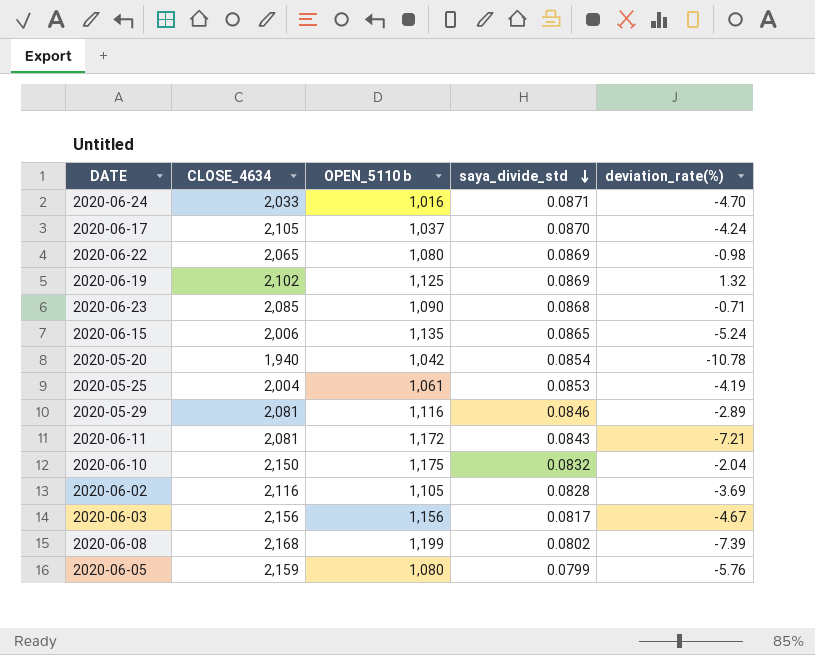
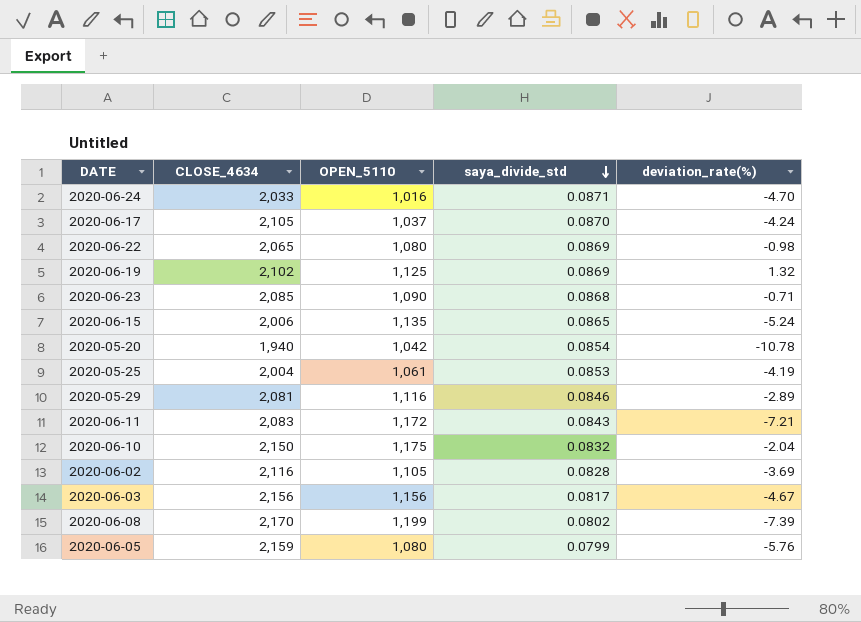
column name: OPEN_5110 b -> OPEN_5110
2020-06-11 | CLOSE_4634: 2,081 -> 2,083
2020-06-08 | CLOSE_4634: 2,168 -> 2,170

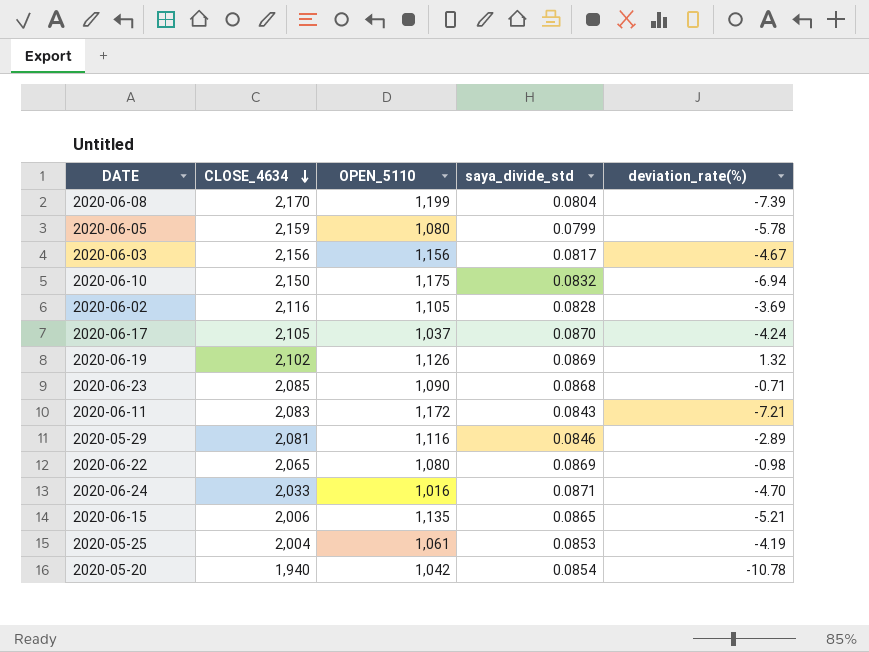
row order: saya_divide_std descending -> CLOSE_4634 descending
2020-06-08 | saya_divide_std: 0.0802 -> 0.0804
2020-06-05 | deviation_rate(%): -5.76 -> -5.78
2020-06-10 | deviation_rate(%): -2.04 -> -6.94
2020-06-19 | OPEN_5110: 1,125 -> 1,126
2020-06-15 | deviation_rate(%): -5.24 -> -5.21

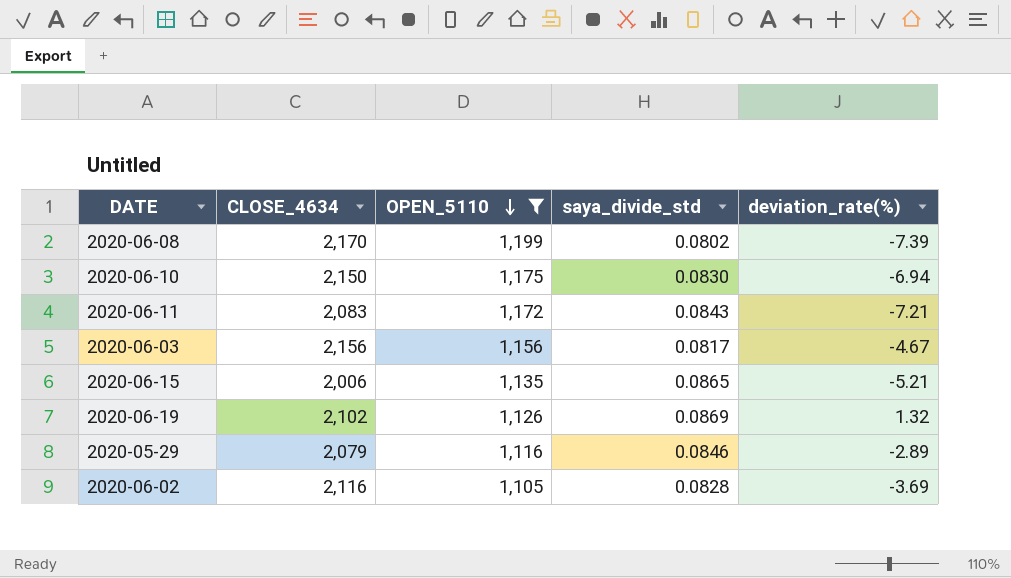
filter: none -> OPEN_5110 >= 1,105
row order: CLOSE_4634 descending -> OPEN_5110 descending
2020-06-08 | saya_divide_std: 0.0804 -> 0.0802
2020-06-10 | saya_divide_std: 0.0832 -> 0.0830
2020-05-29 | CLOSE_4634: 2,081 -> 2,079

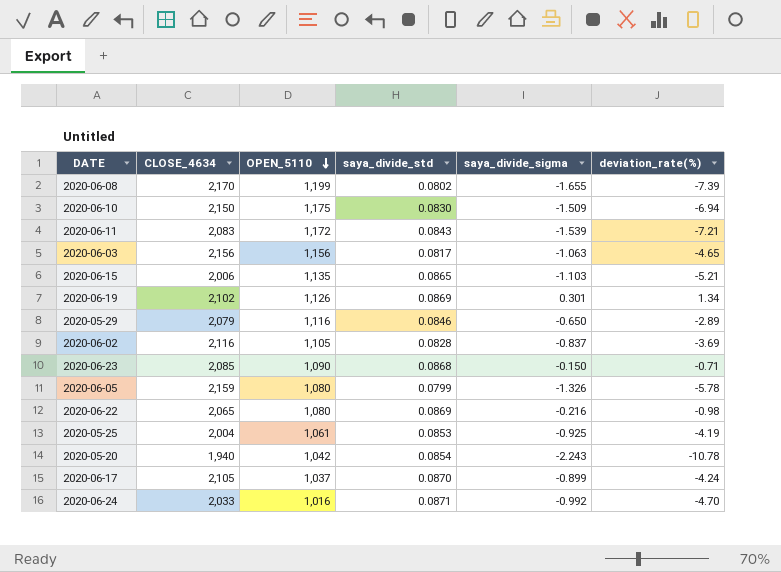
filter: OPEN_5110 >= 1,105 -> none
column saya_divide_sigma | position: none -> 5
2020-06-03 | deviation_rate(%): -4.67 -> -4.65
2020-06-19 | deviation_rate(%): 1.32 -> 1.34

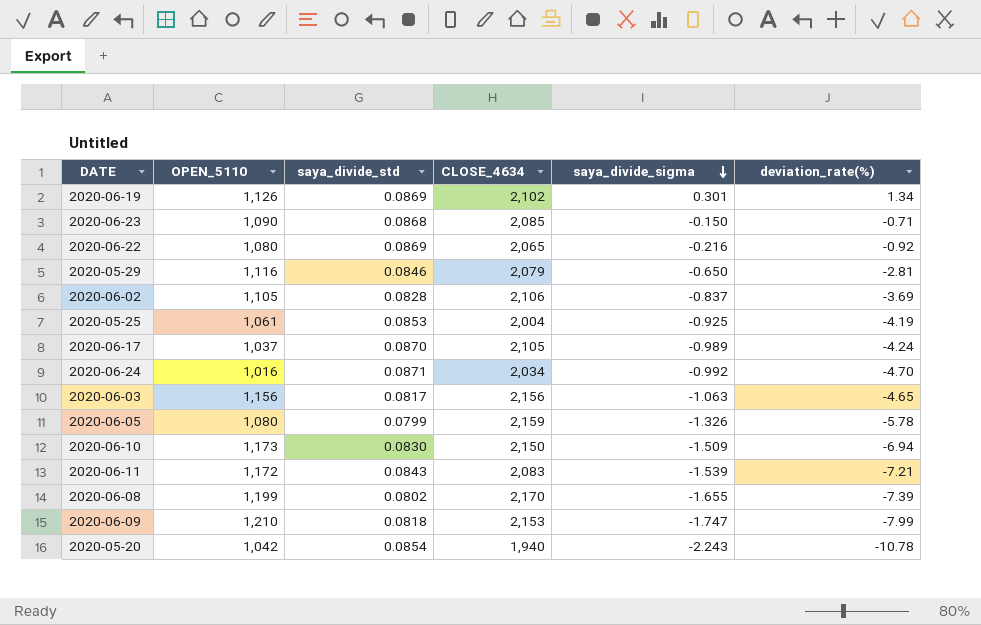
row order: OPEN_5110 descending -> saya_divide_sigma descending
column CLOSE_4634 | position: 2 -> 4
row 2020-06-15: 2,006 | 1,135 | 0.0865 | -1.103 | -5.21 -> none
2020-06-22 | deviation_rate(%): -0.98 -> -0.92
2020-05-29 | deviation_rate(%): -2.89 -> -2.81
2020-06-02 | CLOSE_4634: 2,116 -> 2,106
2020-06-17 | saya_divide_sigma: -0.899 -> -0.989
2020-06-24 | CLOSE_4634: 2,033 -> 2,034
2020-06-10 | OPEN_5110: 1,175 -> 1,173
row 2020-06-09: none -> 1,210 | 0.0818 | 2,153 | -1.747 | -7.99

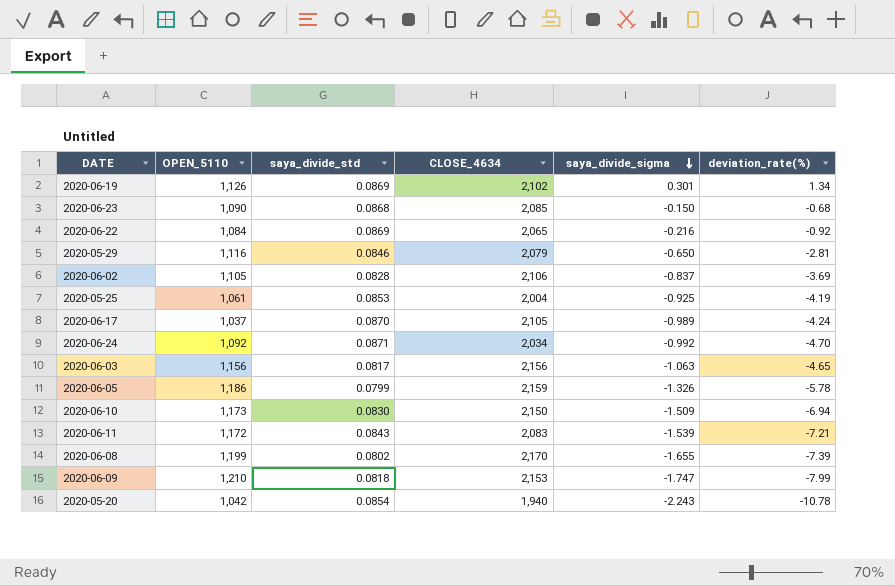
2020-06-23 | deviation_rate(%): -0.71 -> -0.68
2020-06-22 | OPEN_5110: 1,080 -> 1,084
2020-06-24 | OPEN_5110: 1,016 -> 1,092
2020-06-05 | OPEN_5110: 1,080 -> 1,186

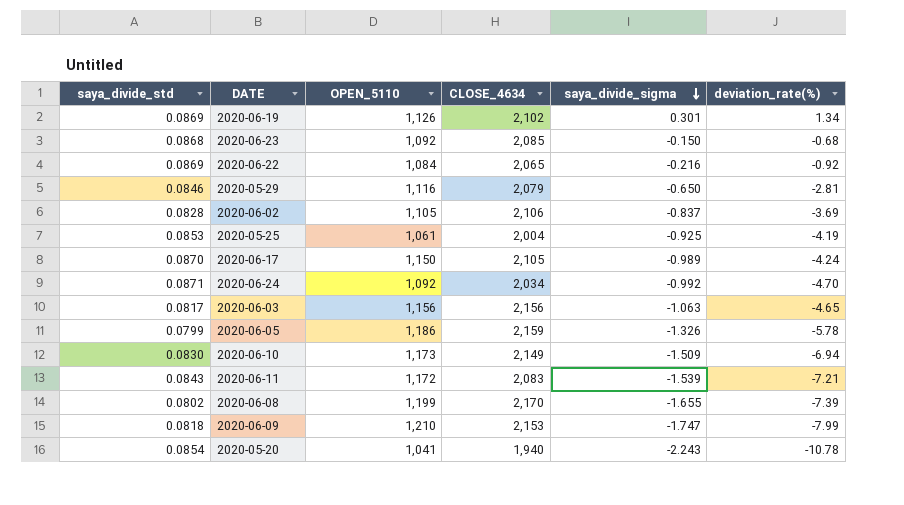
column saya_divide_std | position: 3 -> 1
2020-06-23 | OPEN_5110: 1,090 -> 1,092
2020-06-17 | OPEN_5110: 1,037 -> 1,150
2020-06-10 | CLOSE_4634: 2,150 -> 2,149
2020-05-20 | OPEN_5110: 1,042 -> 1,041

